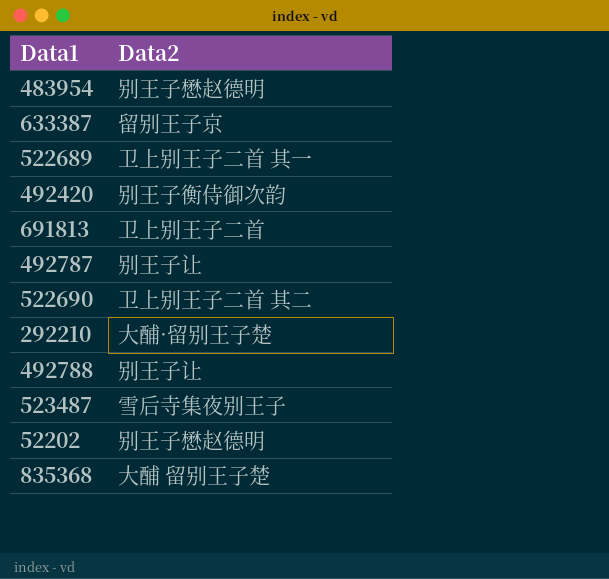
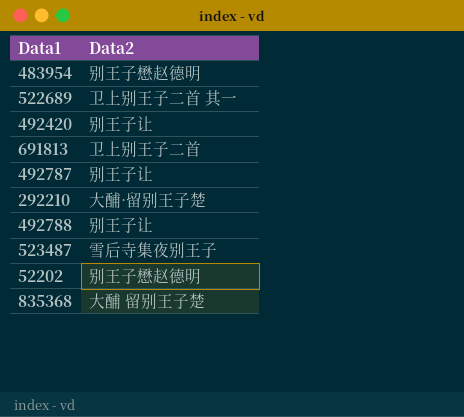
row 633387: 留别王子京 -> none
row 522690: 卫上别王子二首 其二 -> none
492420 | Data2: 别王子衡侍御次韵 -> 别王子让

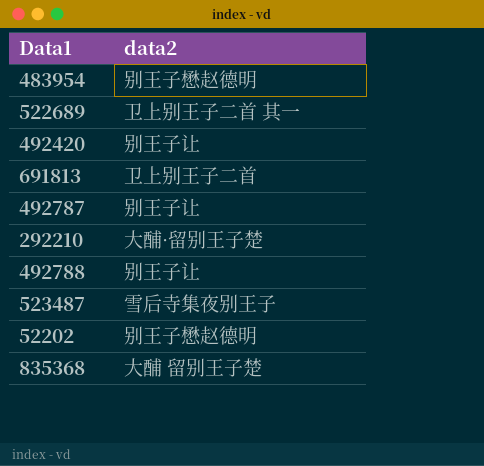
column name: Data2 -> data2

